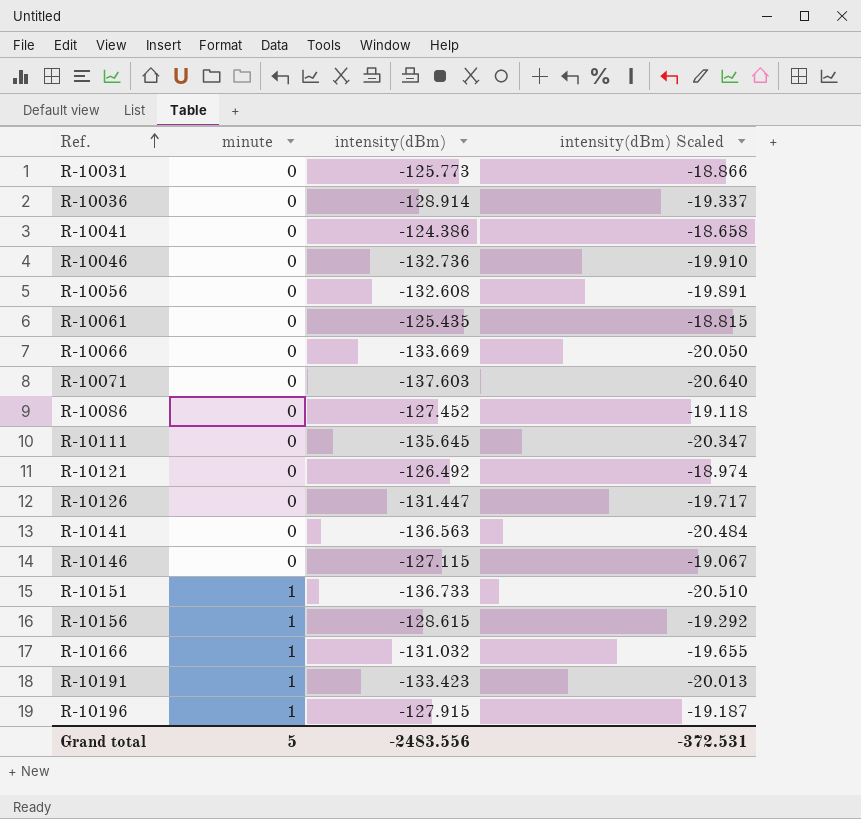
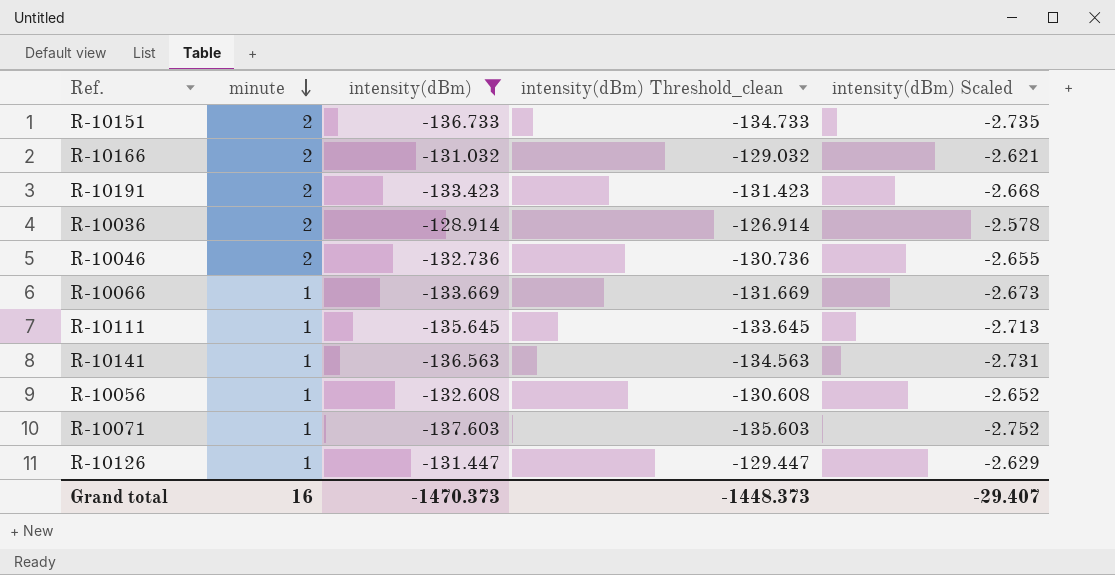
filter: none -> intensity(dBm) <= -128.914
row order: Ref. ascending -> minute descending
column intensity(dBm) Threshold_clean | formula: none -> [intensity(dBm)] + 2
column intensity(dBm) Scaled | formula: [intensity(dBm)] * 0.15 -> [intensity(dBm)] * 0.02
R-10151 | minute: 1 -> 2
R-10166 | minute: 1 -> 2
R-10191 | minute: 1 -> 2
R-10036 | minute: 0 -> 2
R-10046 | minute: 0 -> 2
R-10066 | minute: 0 -> 1
R-10111 | minute: 0 -> 1
R-10141 | minute: 0 -> 1
R-10056 | minute: 0 -> 1
R-10071 | minute: 0 -> 1
R-10126 | minute: 0 -> 1
Grand total | minute: 5 -> 16
Grand total | intensity(dBm): -2483.556 -> -1470.373
Grand total | intensity(dBm) Scaled: -372.531 -> -29.407

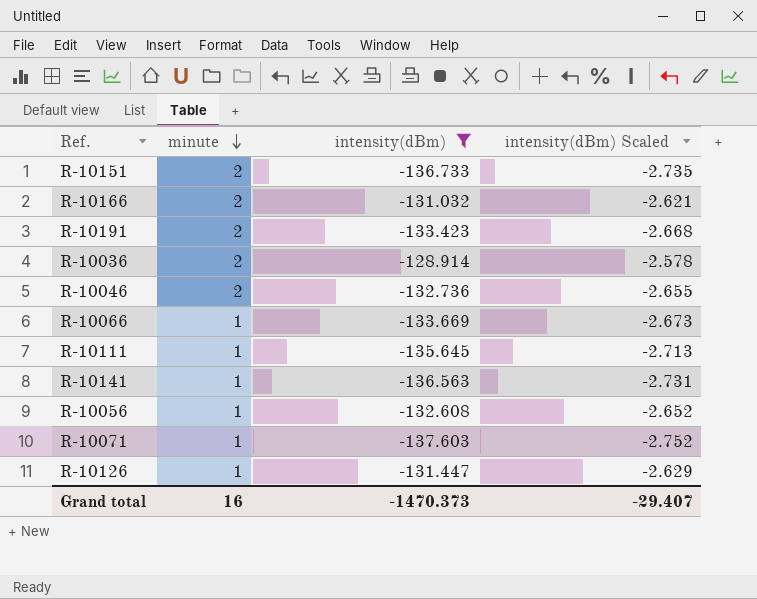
column intensity(dBm) Threshold_clean | formula: [intensity(dBm)] + 2 -> none

